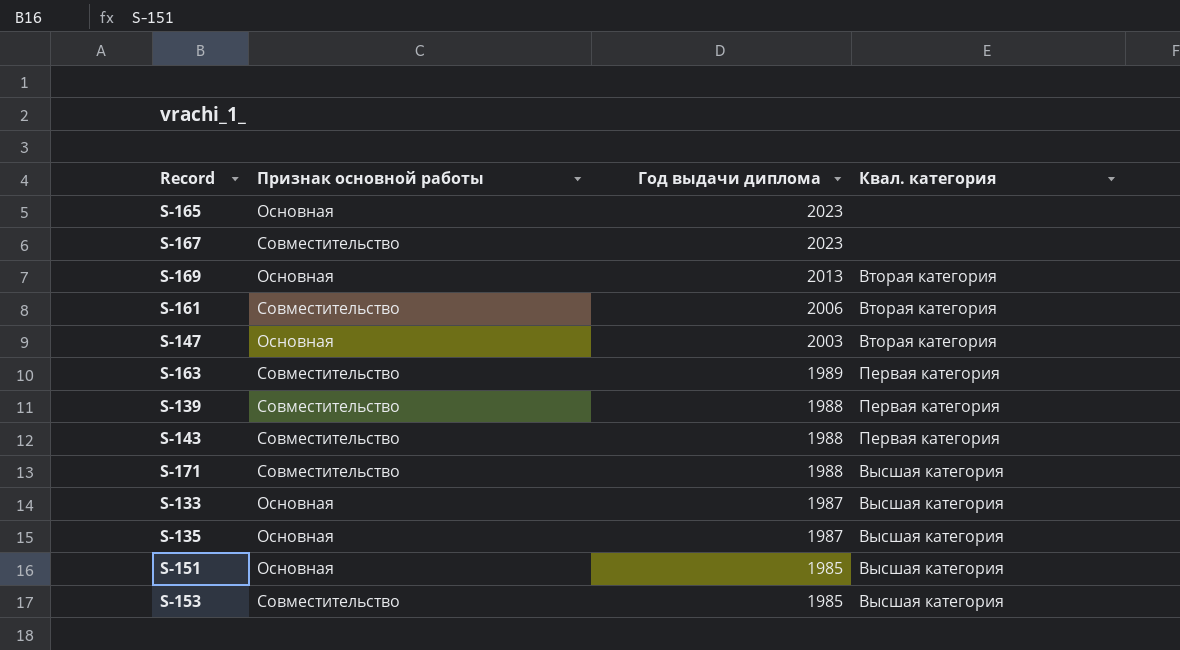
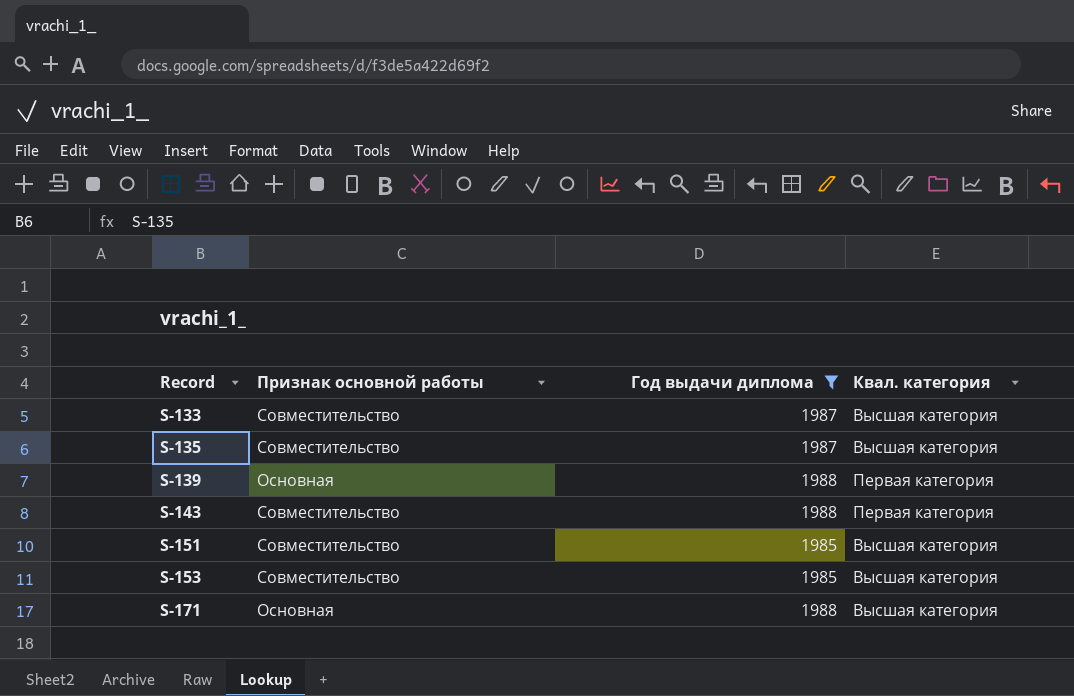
filter: none -> Год выдачи диплома <= 1988
row order: Год выдачи диплома descending -> Record ascending
S-133 | Признак основной работы: Основная -> Совместительство
S-135 | Признак основной работы: Основная -> Совместительство
S-139 | Признак основной работы: Совместительство -> Основная
S-151 | Признак основной работы: Основная -> Совместительство
S-171 | Признак основной работы: Совместительство -> Основная

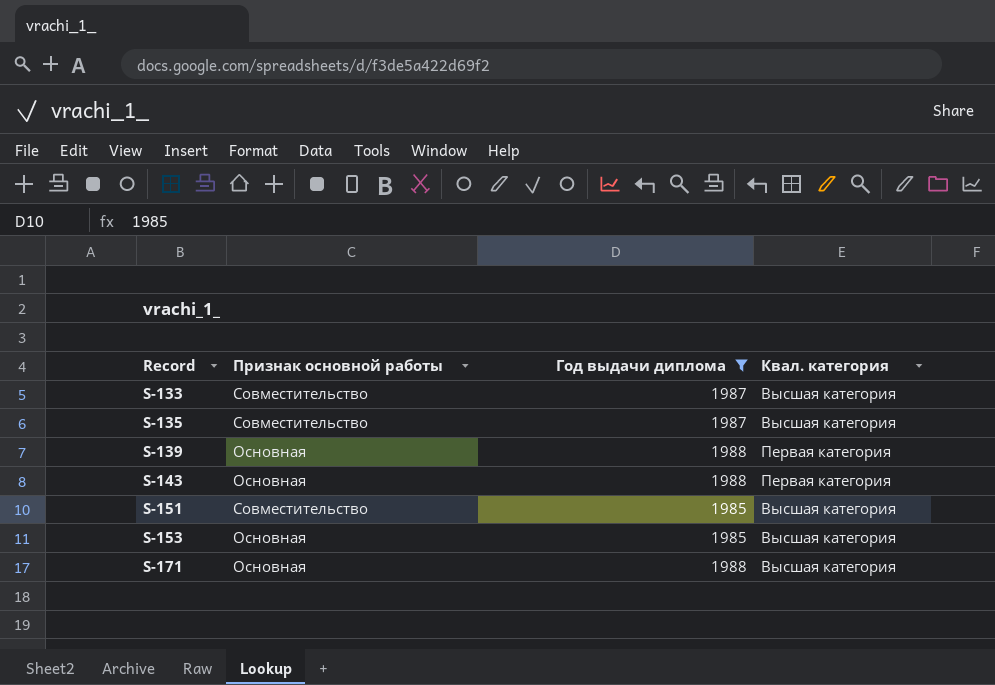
S-143 | Признак основной работы: Совместительство -> Основная
S-153 | Признак основной работы: Совместительство -> Основная

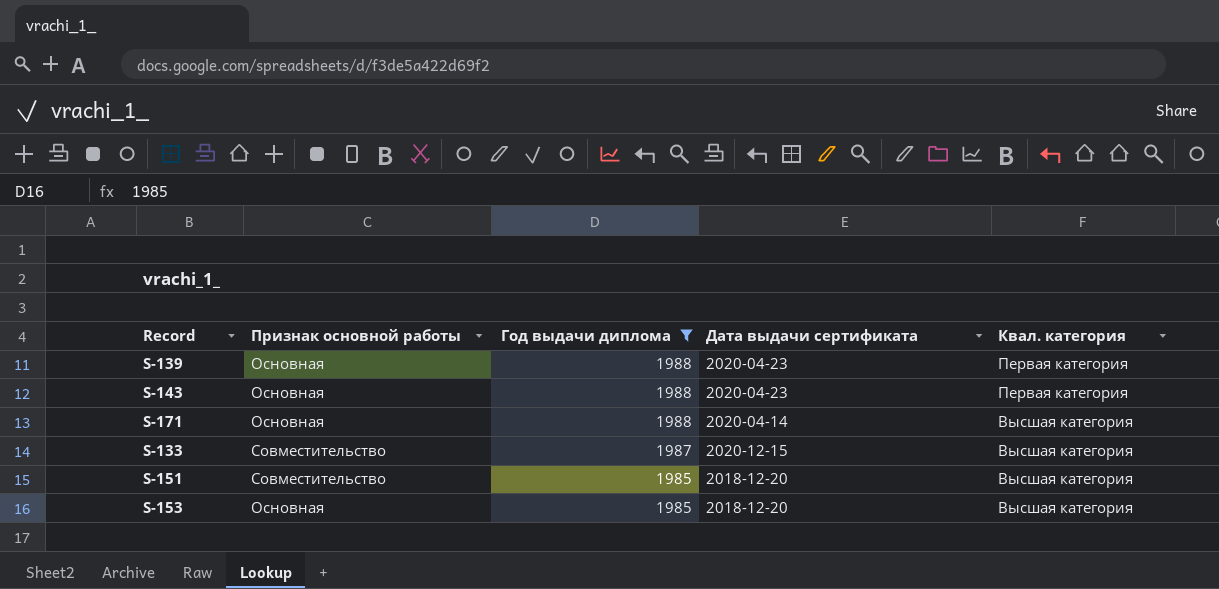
row order: Record ascending -> Год выдачи диплома descending
column Дата выдачи сертификата | position: none -> 4
row S-135: Совместительство | 1987 | Высшая категория -> none

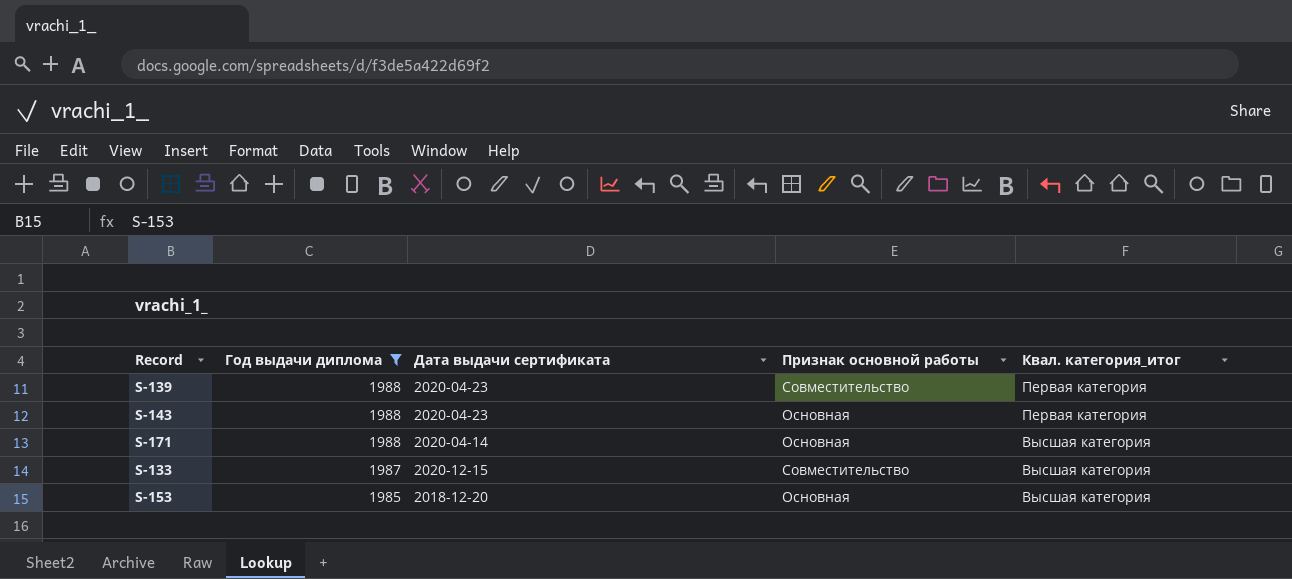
column Признак основной работы | position: 2 -> 4
column name: Квал. категория -> Квал. категория_итог
row S-151: Совместительство | 1985 | 2018-12-20 | Высшая категория -> none
S-139 | Признак основной работы: Основная -> Совместительство

